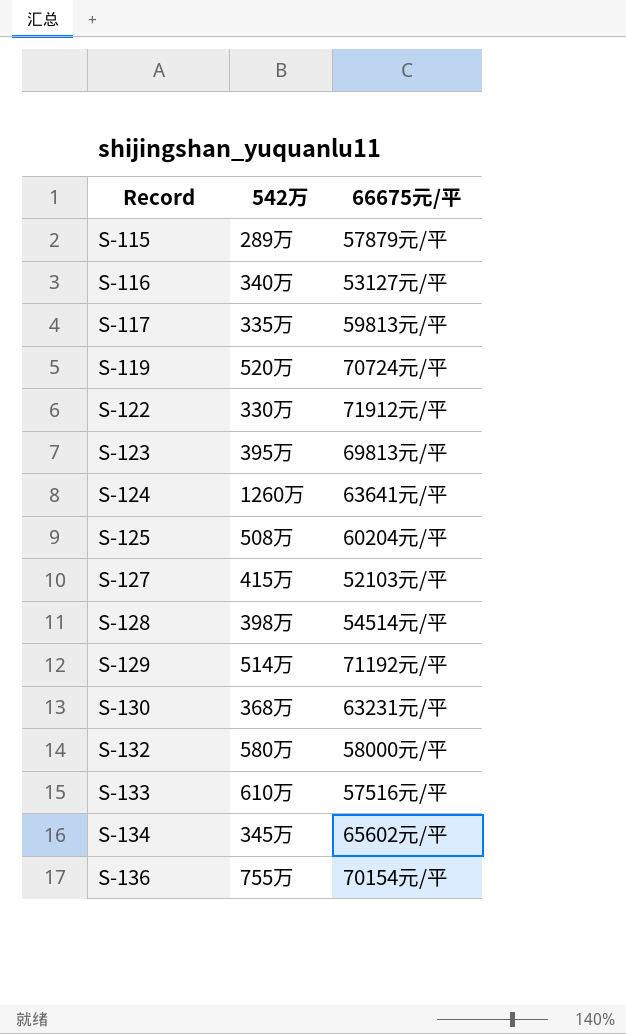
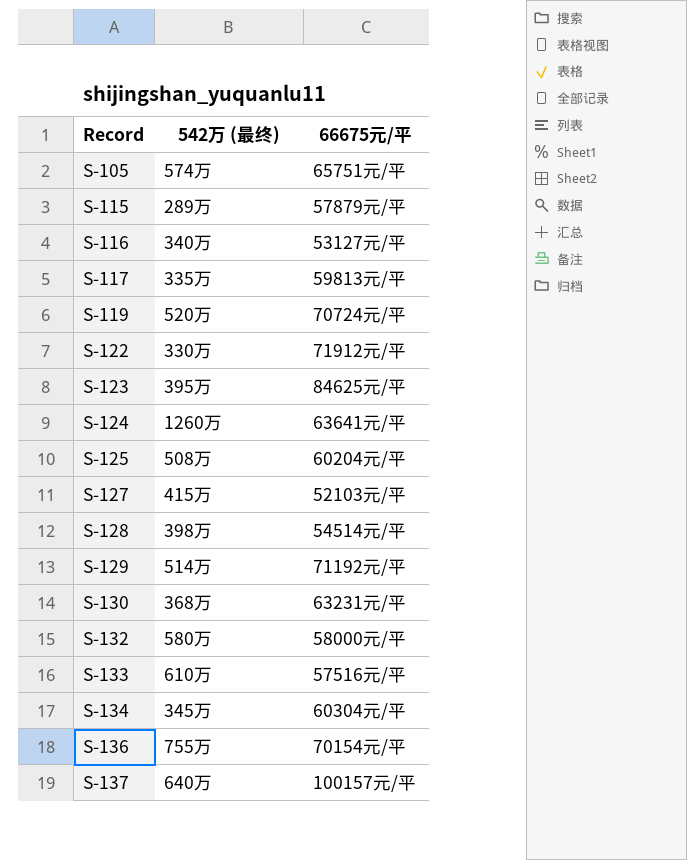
column name: 542万 -> 542万 (最终)
row S-105: none -> 574万 | 65751元/平
S-123 | 66675元/平: 69813元/平 -> 84625元/平
S-134 | 66675元/平: 65602元/平 -> 60304元/平
row S-137: none -> 640万 | 100157元/平

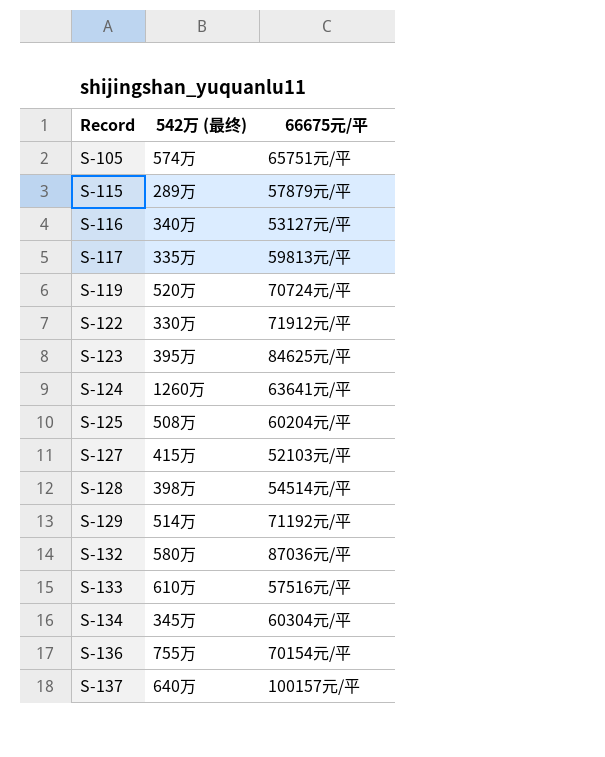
row S-130: 368万 | 63231元/平 -> none
S-132 | 66675元/平: 58000元/平 -> 87036元/平

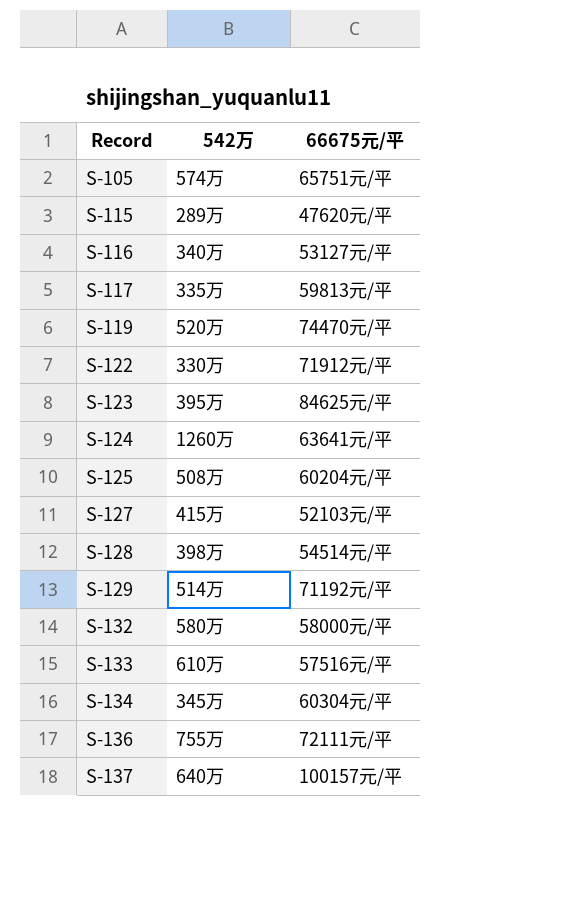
column name: 542万 (最终) -> 542万
S-115 | 66675元/平: 57879元/平 -> 47620元/平
S-119 | 66675元/平: 70724元/平 -> 74470元/平
S-132 | 66675元/平: 87036元/平 -> 58000元/平
S-136 | 66675元/平: 70154元/平 -> 72111元/平

